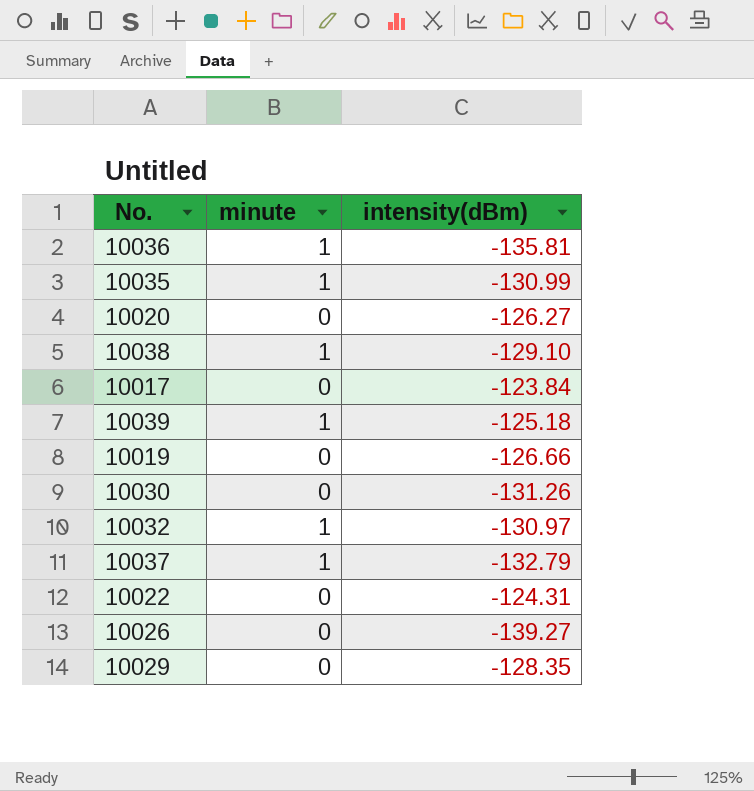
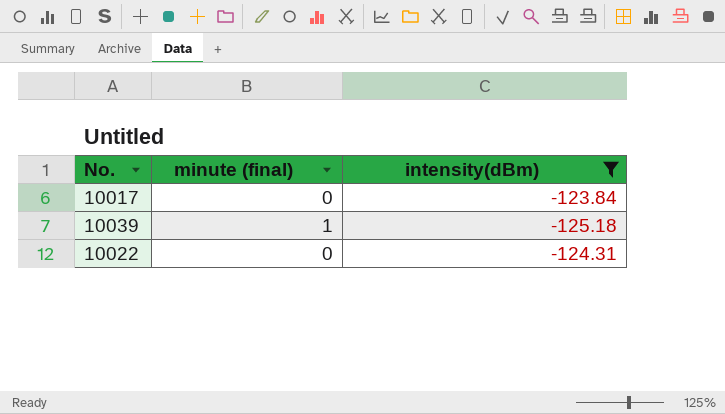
filter: none -> intensity(dBm) >= -125.18
column name: minute -> minute (final)

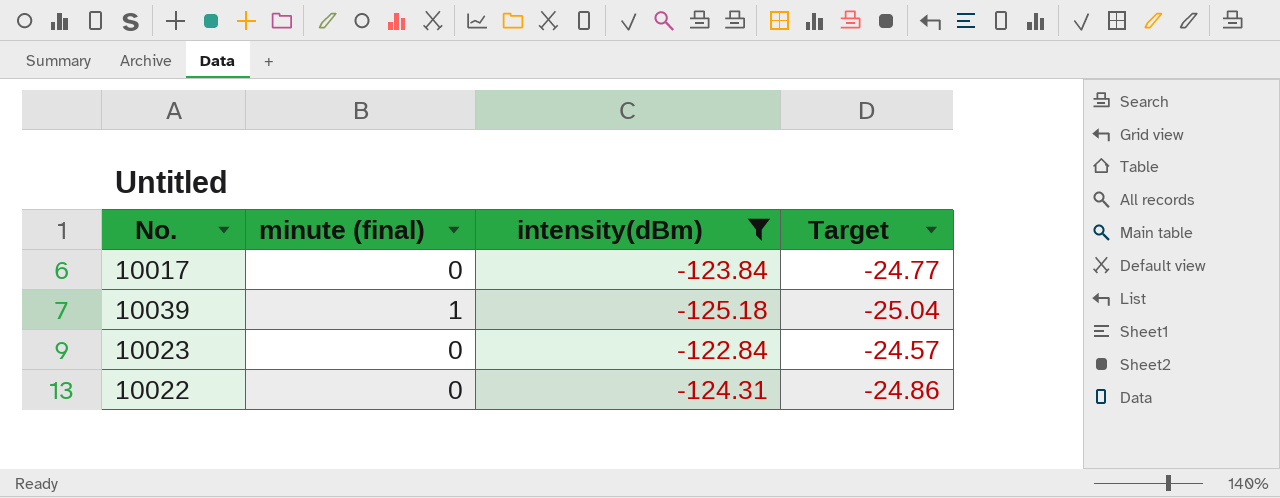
column Target | formula: none -> [intensity(dBm)] * 0.2
row 10023: none -> 0 | -122.84 | -24.57

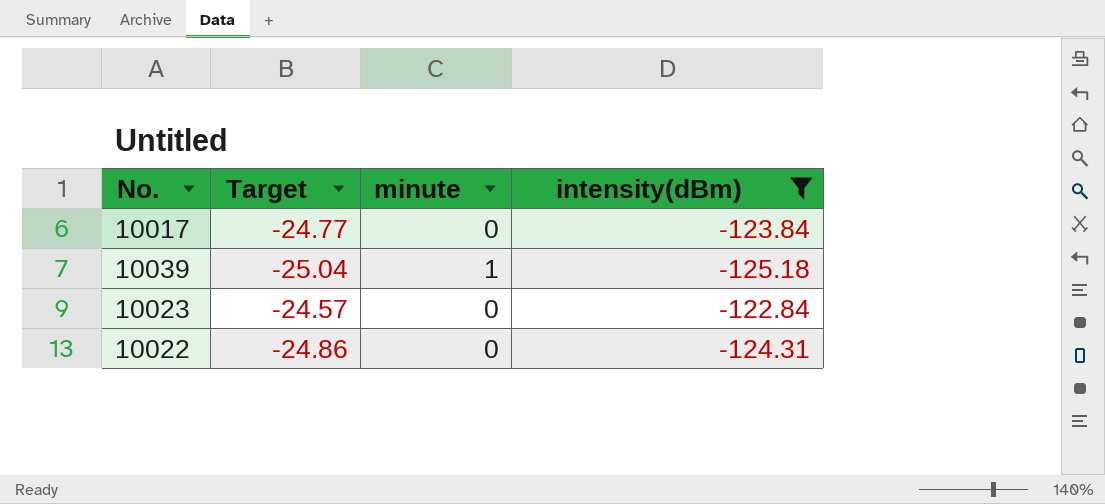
column Target | position: 4 -> 2
column name: minute (final) -> minute

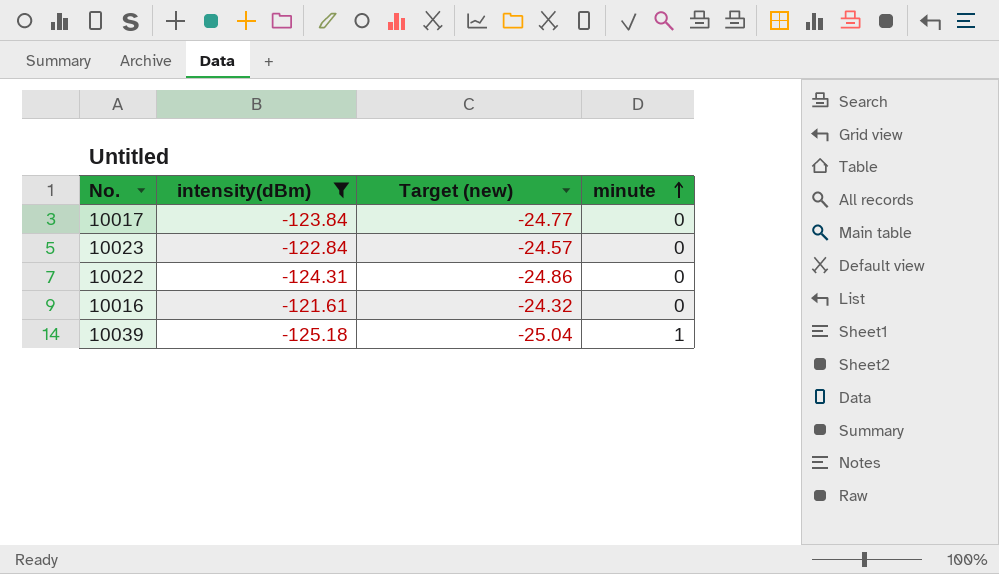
row order: none -> minute ascending
column intensity(dBm) | position: 4 -> 2
column name: Target -> Target (new)
row 10016: none -> -121.61 | -24.32 | 0

